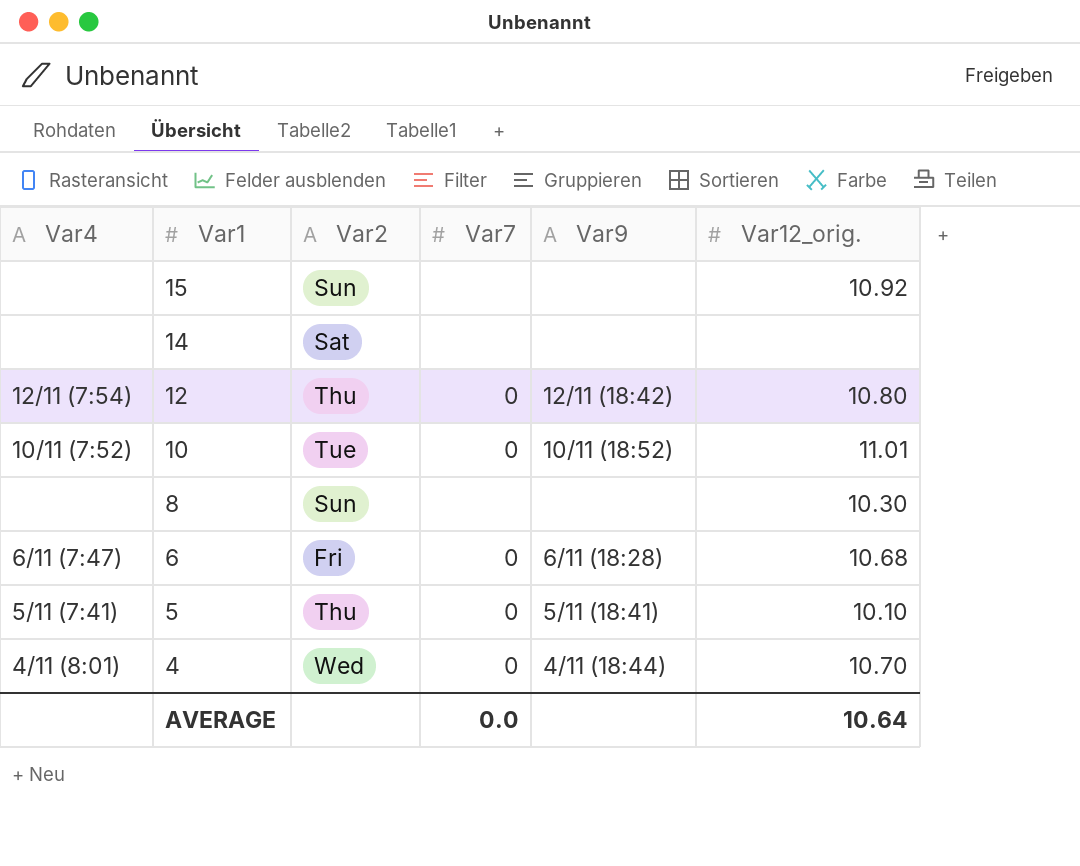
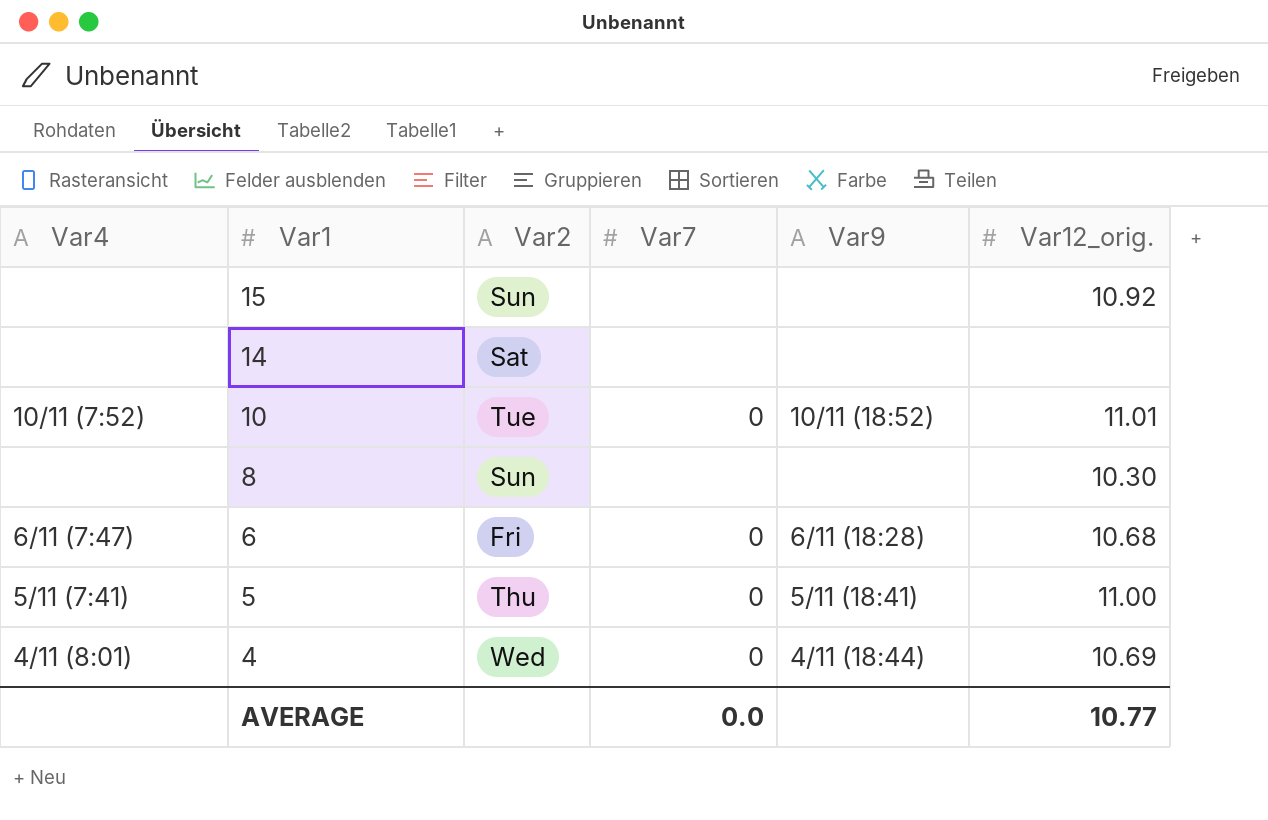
row 12: 12/11 (7:54) | Thu | 0 | 12/11 (18:42) | 10.80 -> none
5 | Var12_orig.: 10.10 -> 11.00
4 | Var12_orig.: 10.70 -> 10.69
AVERAGE | Var12_orig.: 10.64 -> 10.77

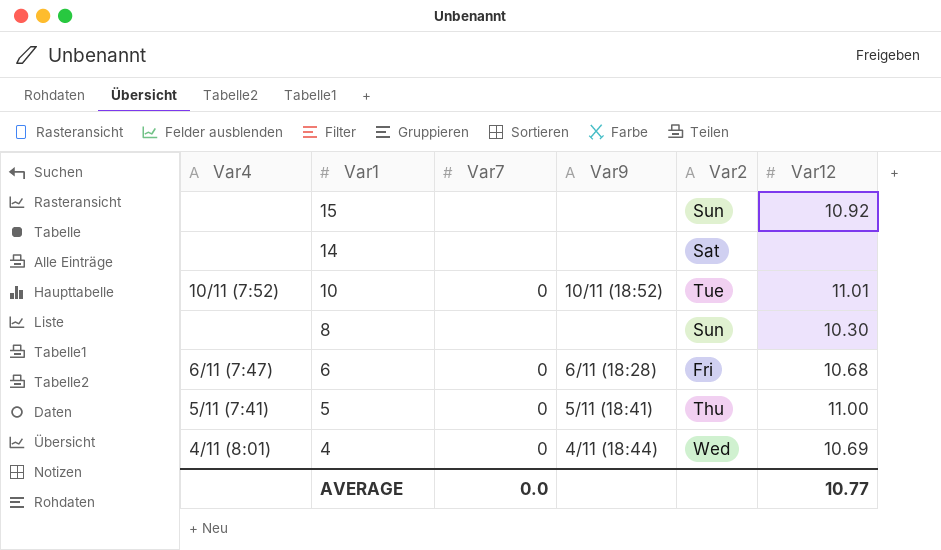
column Var2 | position: 3 -> 5
column name: Var12_orig. -> Var12

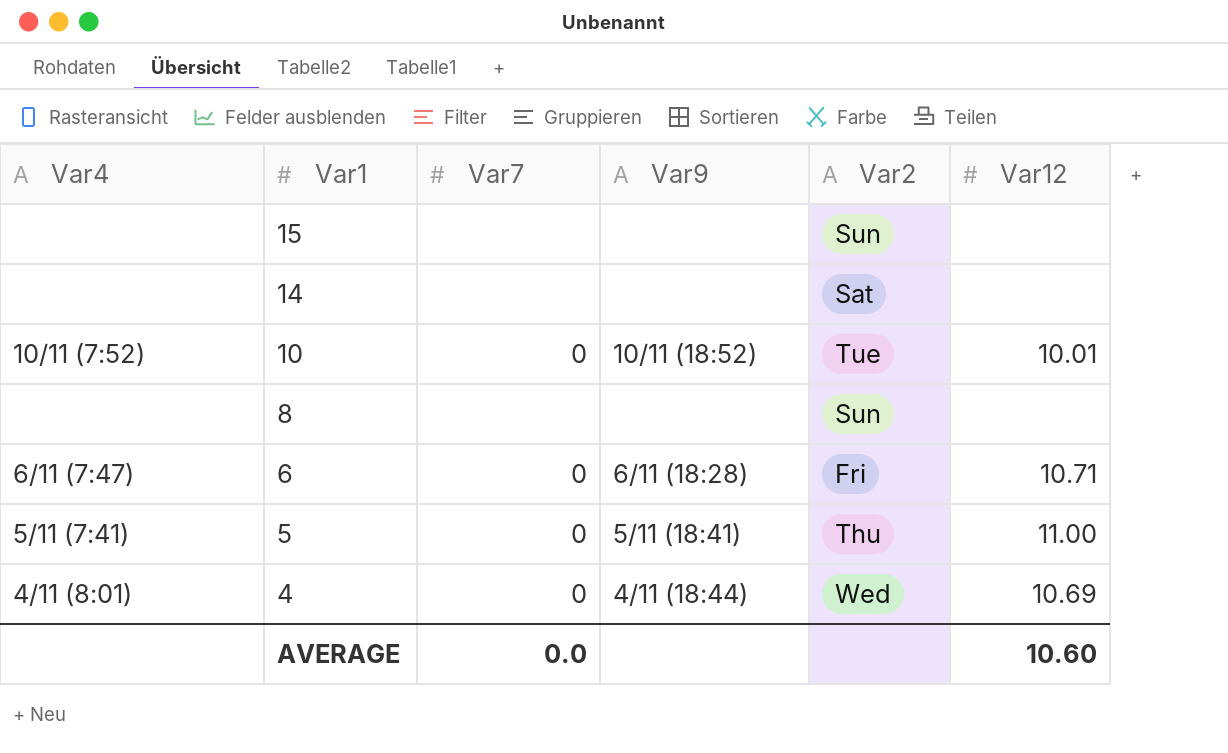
15 | Var12: 10.92 -> none
10 | Var12: 11.01 -> 10.01
8 | Var12: 10.30 -> none
6 | Var12: 10.68 -> 10.71
AVERAGE | Var12: 10.77 -> 10.60

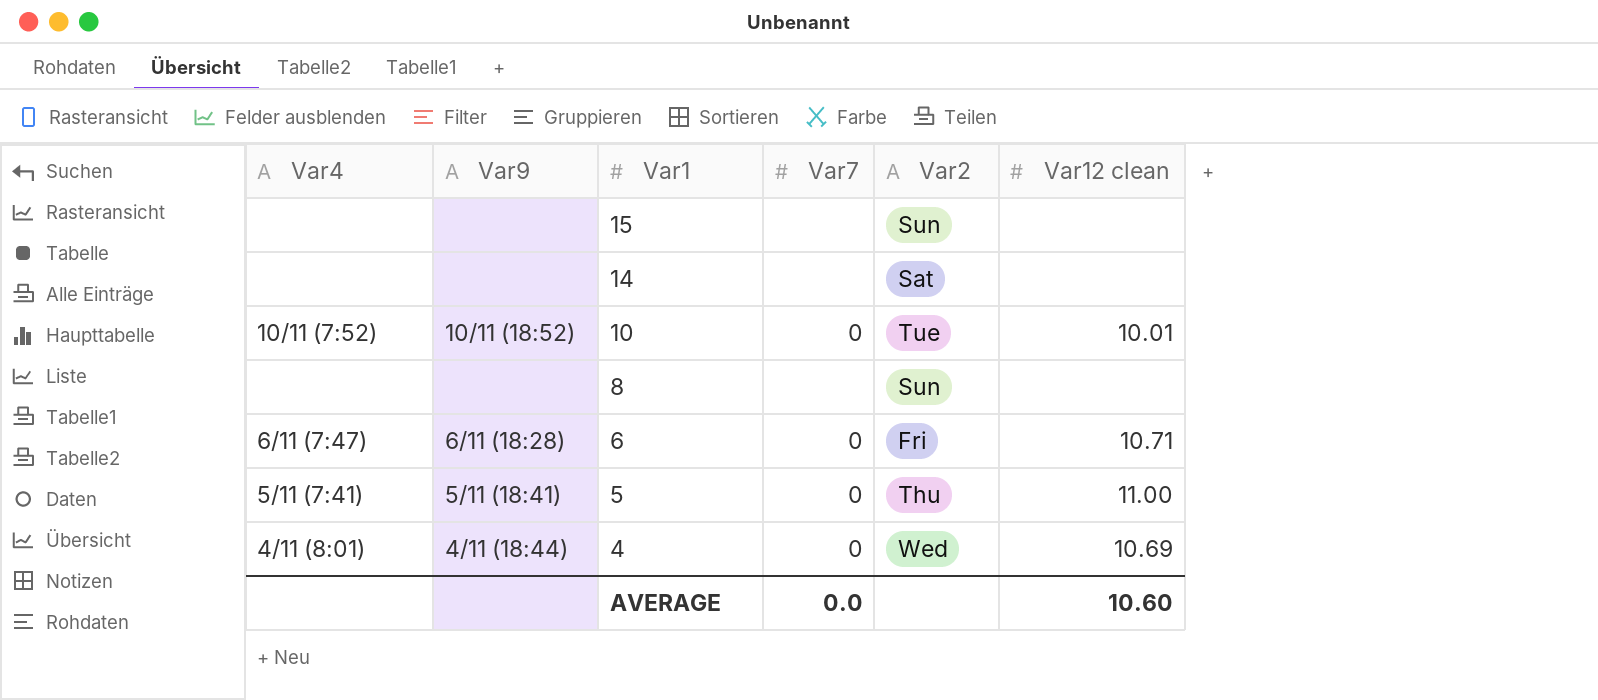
column Var9 | position: 4 -> 2
column name: Var12 -> Var12 clean

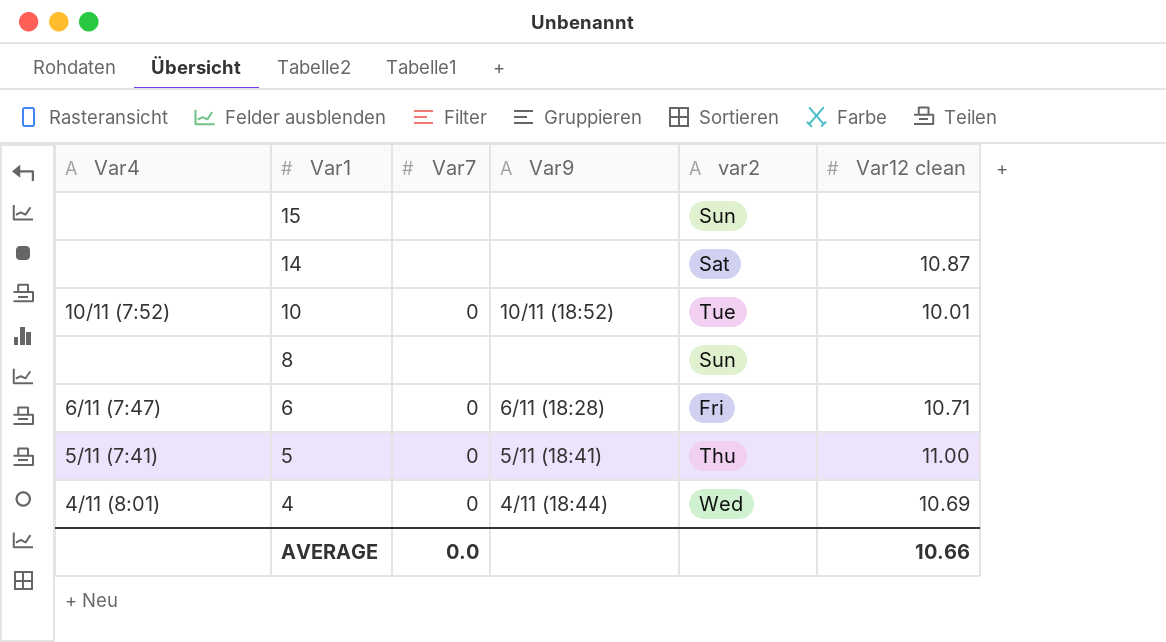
column Var9 | position: 2 -> 4
column name: Var2 -> var2
14 | Var12 clean: none -> 10.87
AVERAGE | Var12 clean: 10.60 -> 10.66

